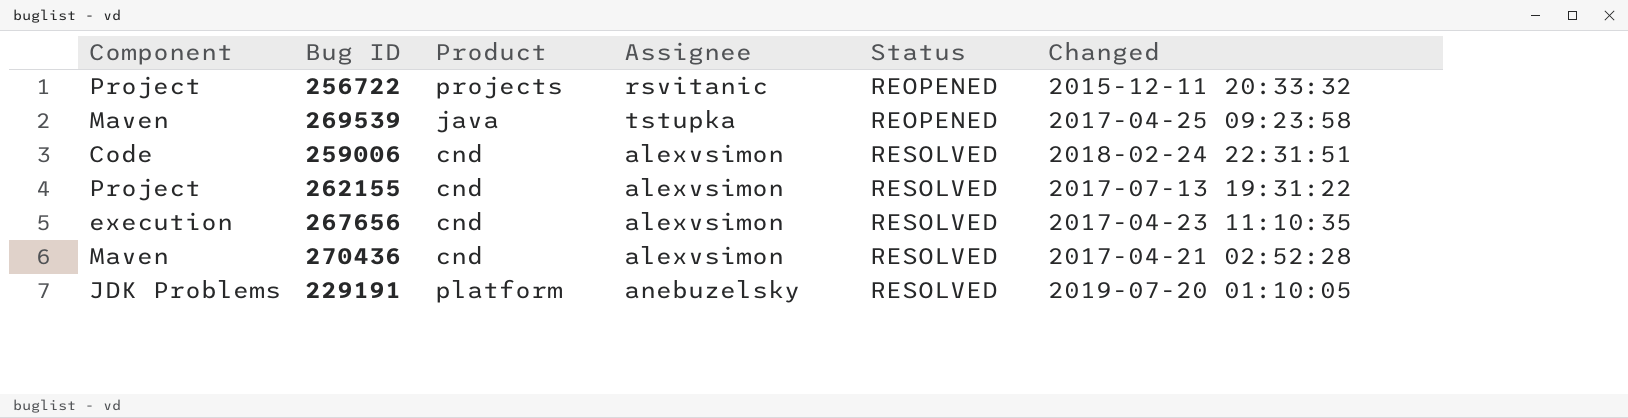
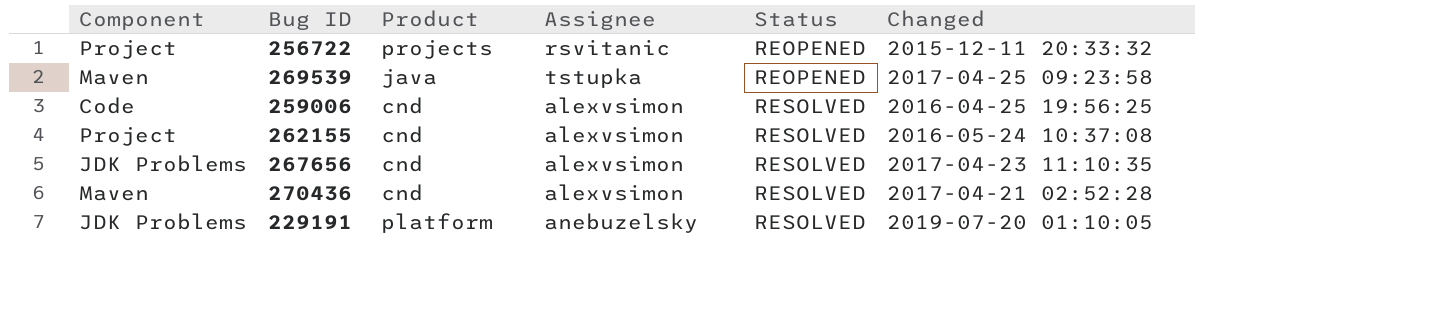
259006 | Changed: 2018-02-24 22:31:51 -> 2016-04-25 19:56:25
262155 | Changed: 2017-07-13 19:31:22 -> 2016-05-24 10:37:08
267656 | Component: execution -> JDK Problems

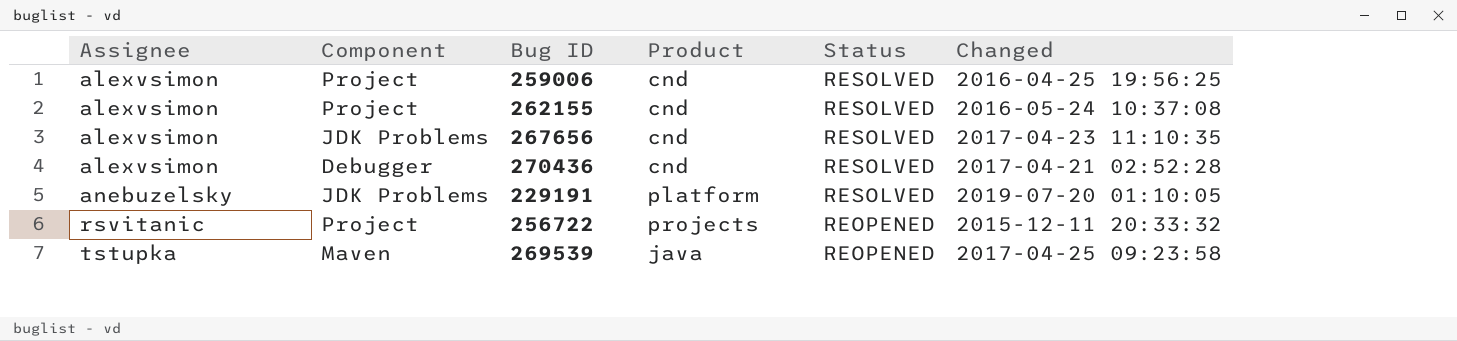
row order: Status ascending -> Assignee ascending
column Assignee | position: 4 -> 1
259006 | Component: Code -> Project
270436 | Component: Maven -> Debugger

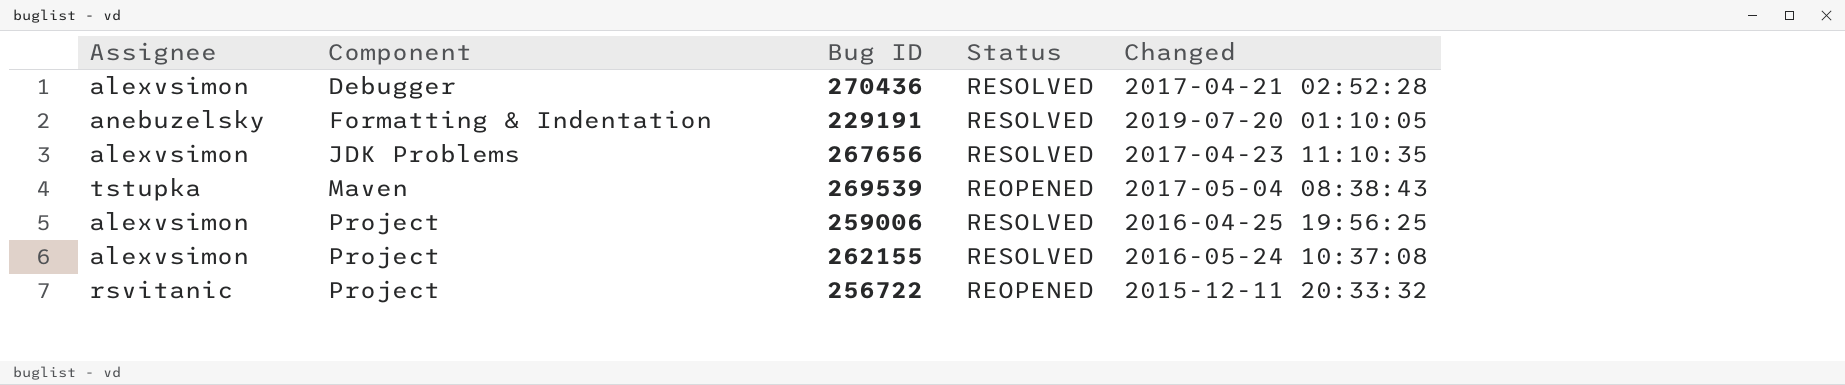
row order: Assignee ascending -> Component ascending
column Product | position: 4 -> none
229191 | Component: JDK Problems -> Formatting & Indentation
269539 | Changed: 2017-04-25 09:23:58 -> 2017-05-04 08:38:43

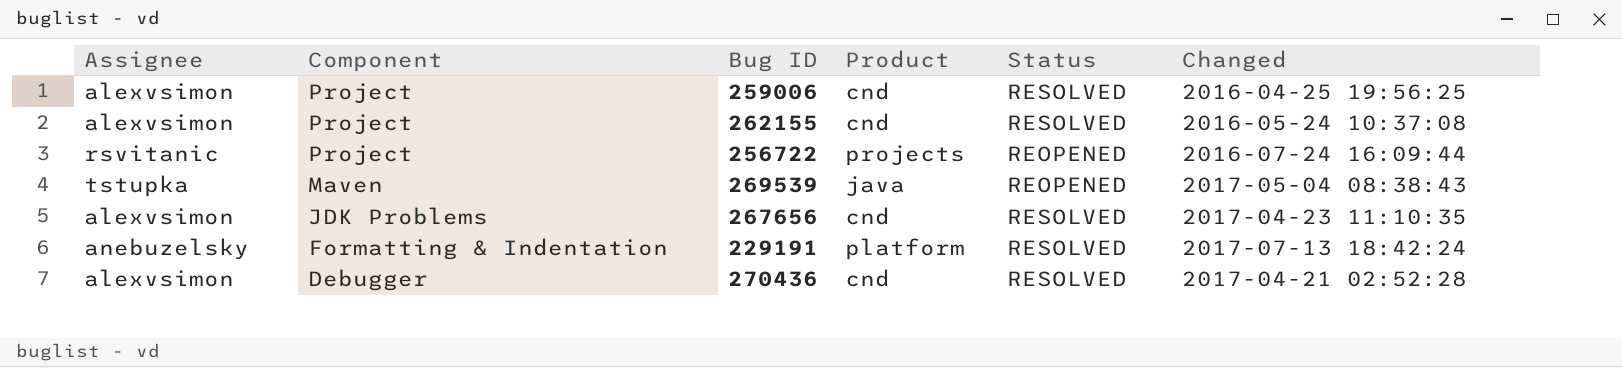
row order: Component ascending -> Component descending
column Product | position: none -> 4
256722 | Changed: 2015-12-11 20:33:32 -> 2016-07-24 16:09:44
229191 | Changed: 2019-07-20 01:10:05 -> 2017-07-13 18:42:24

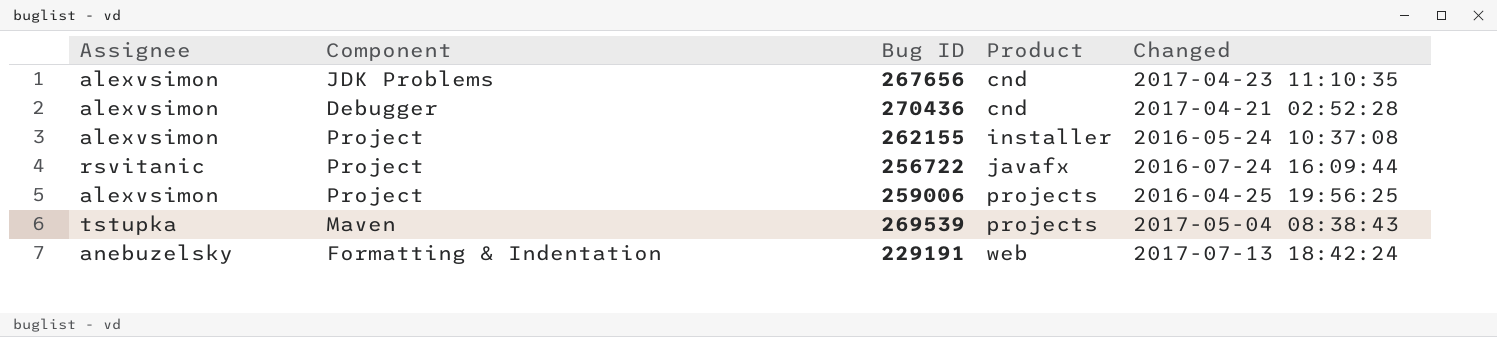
row order: Component descending -> Product ascending
column Status | position: 5 -> none
262155 | Product: cnd -> installer
256722 | Product: projects -> javafx
259006 | Product: cnd -> projects
269539 | Product: java -> projects
229191 | Product: platform -> web

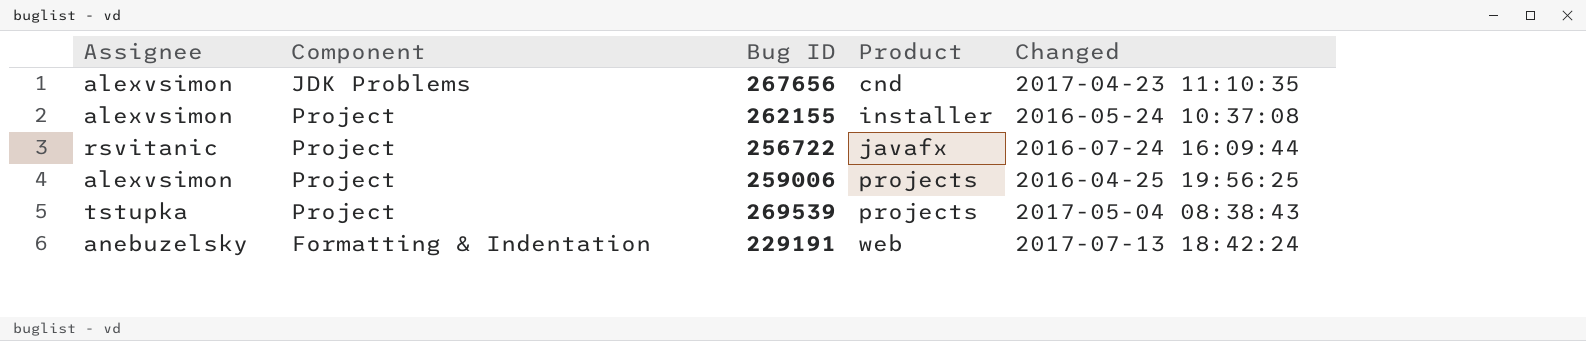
row 270436: alexvsimon | Debugger | cnd | 2017-04-21 02:52:28 -> none
269539 | Component: Maven -> Project

